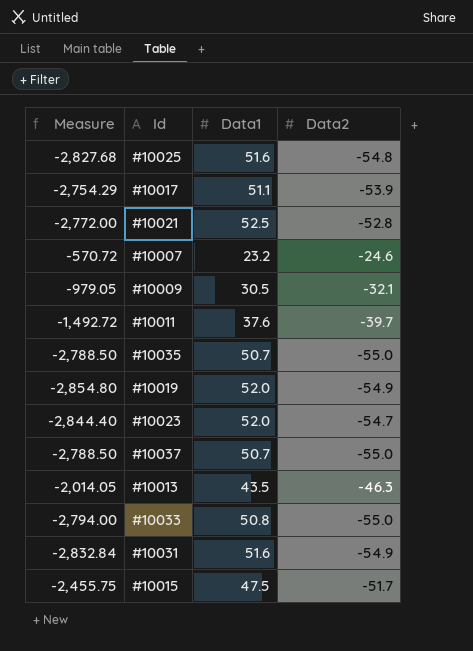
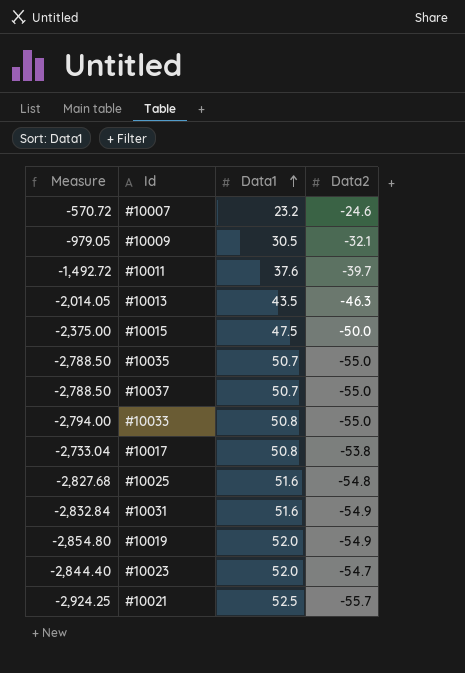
row order: none -> Data1 ascending
#10015 | Measure: -2,455.75 -> -2,375.00
#10015 | Data2: -51.7 -> -50.0
#10017 | Measure: -2,754.29 -> -2,733.04
#10017 | Data1: 51.1 -> 50.8
#10017 | Data2: -53.9 -> -53.8
#10021 | Measure: -2,772.00 -> -2,924.25
#10021 | Data2: -52.8 -> -55.7

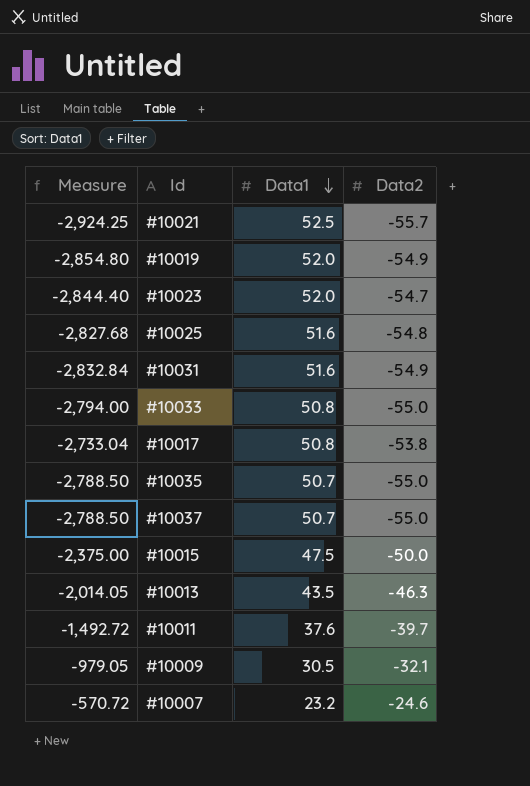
row order: Data1 ascending -> Data1 descending

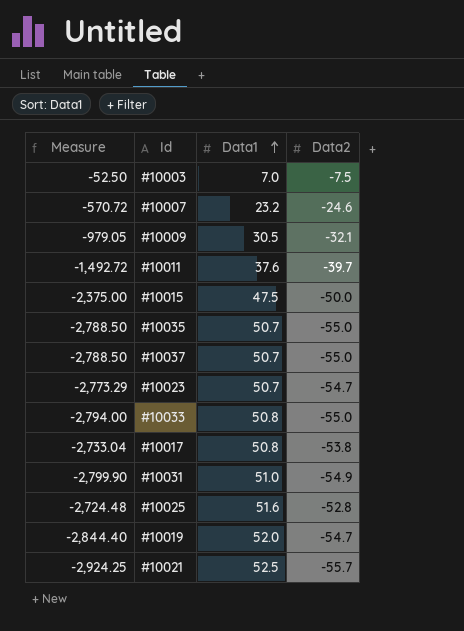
row order: Data1 descending -> Data1 ascending
row #10013: -2,014.05 | 43.5 | -46.3 -> none
row #10003: none -> -52.50 | 7.0 | -7.5
#10023 | Measure: -2,844.40 -> -2,773.29
#10023 | Data1: 52.0 -> 50.7
#10031 | Measure: -2,832.84 -> -2,799.90
#10031 | Data1: 51.6 -> 51.0
#10025 | Measure: -2,827.68 -> -2,724.48
#10025 | Data2: -54.8 -> -52.8
#10019 | Measure: -2,854.80 -> -2,844.40
#10019 | Data2: -54.9 -> -54.7

